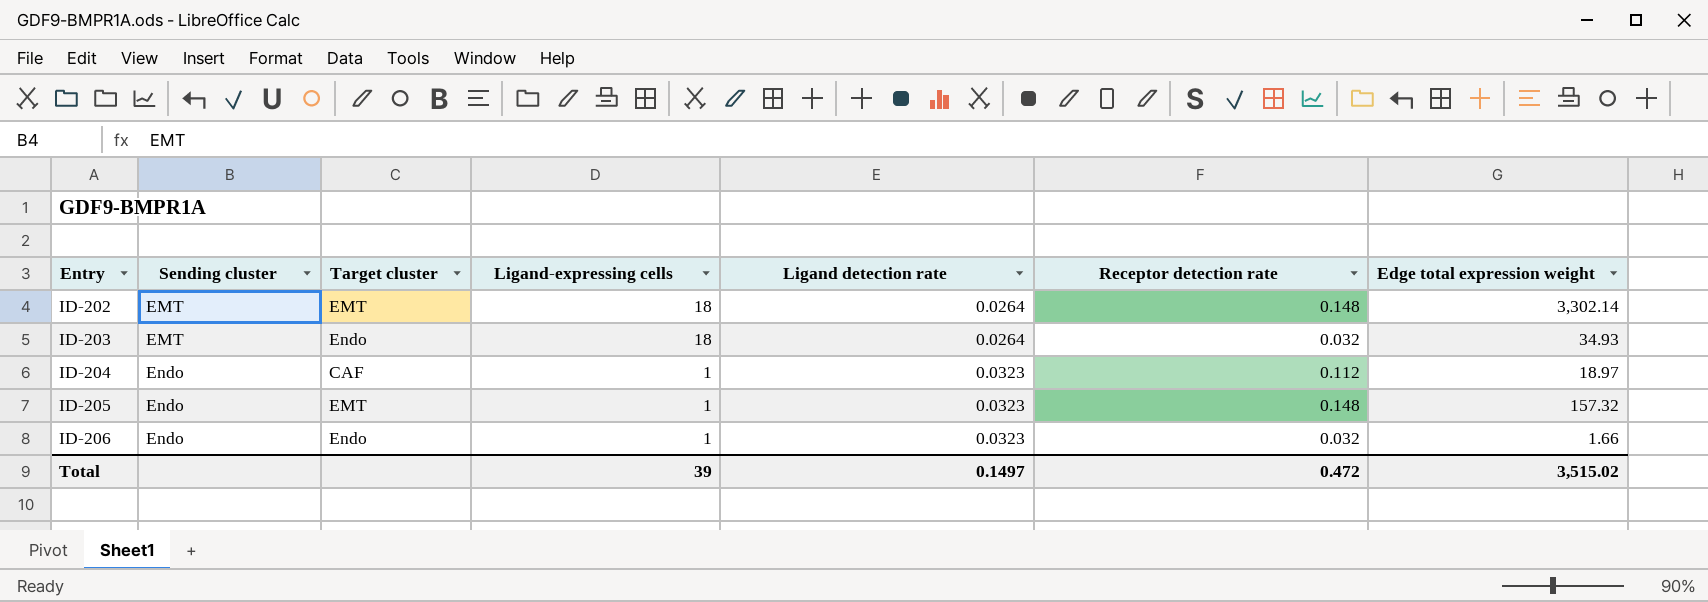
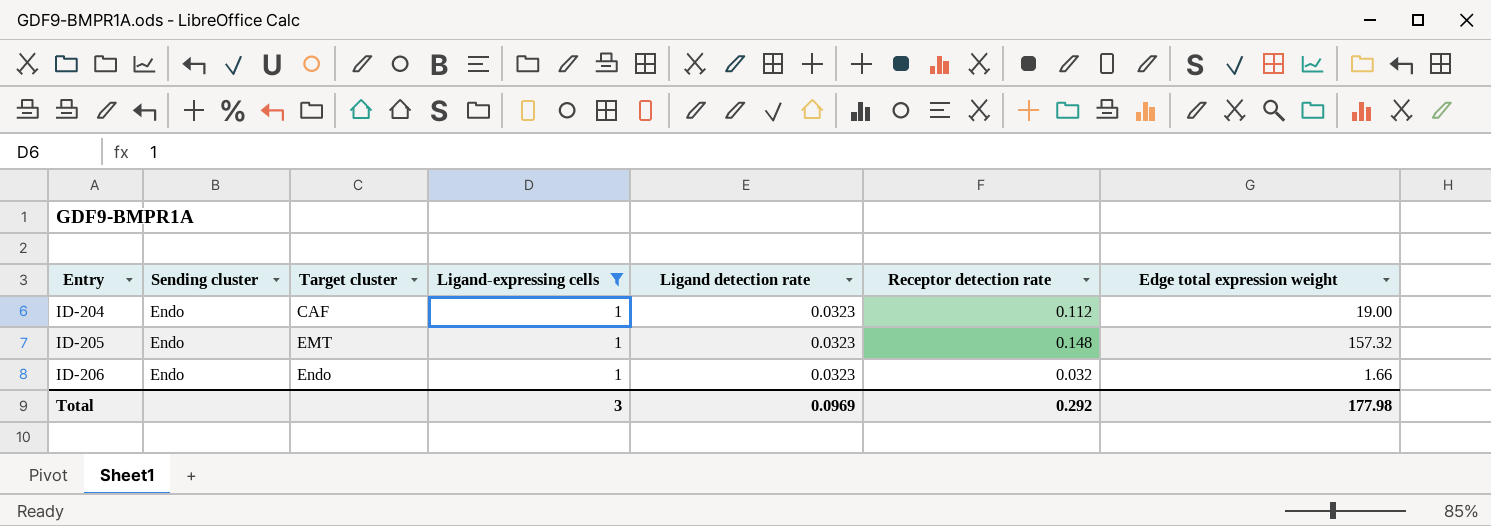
filter: none -> Ligand-expressing cells = 1
ID-204 | Edge total expression weight: 18.97 -> 19.00
Total | Ligand-expressing cells: 39 -> 3
Total | Ligand detection rate: 0.1497 -> 0.0969
Total | Receptor detection rate: 0.472 -> 0.292
Total | Edge total expression weight: 3,515.02 -> 177.98

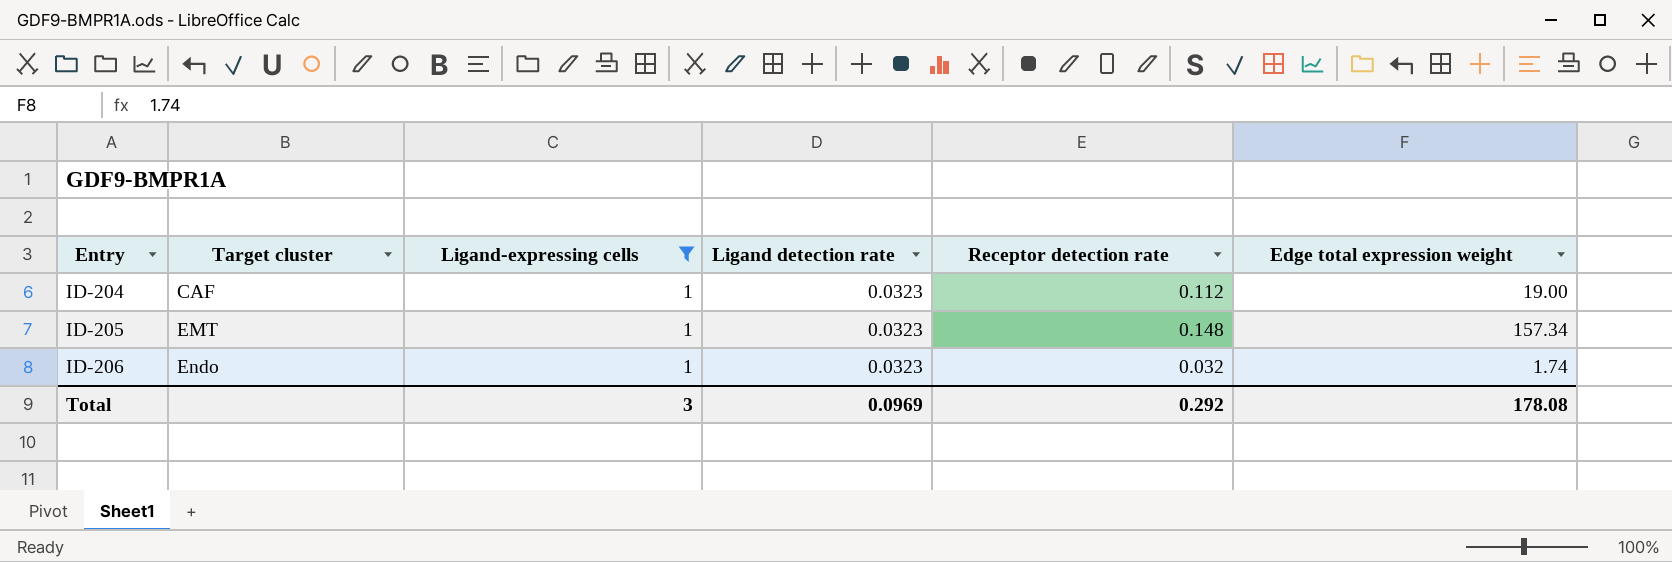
column Sending cluster | position: 2 -> none
ID-205 | Edge total expression weight: 157.32 -> 157.34
ID-206 | Edge total expression weight: 1.66 -> 1.74
Total | Edge total expression weight: 177.98 -> 178.08

